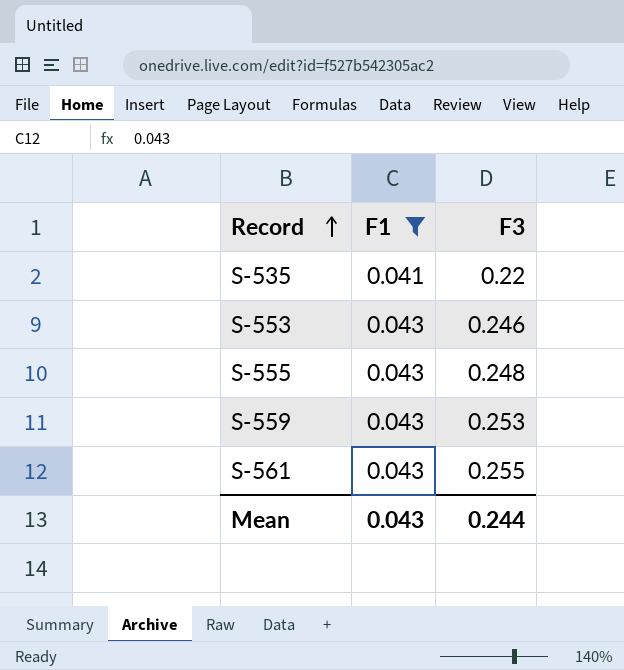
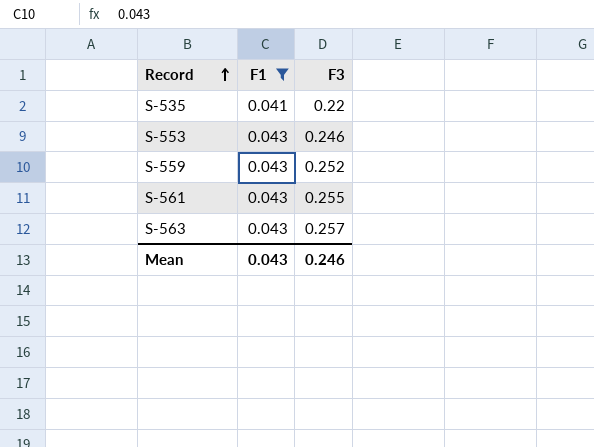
row S-555: 0.043 | 0.248 -> none
S-559 | F3: 0.253 -> 0.252
row S-563: none -> 0.043 | 0.257
Mean | F3: 0.244 -> 0.246

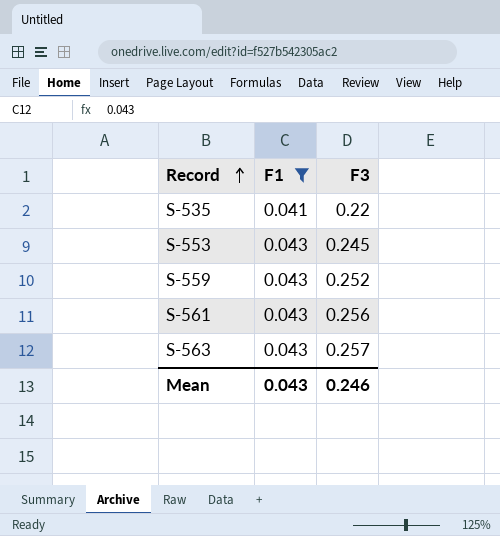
S-553 | F3: 0.246 -> 0.245
S-561 | F3: 0.255 -> 0.256

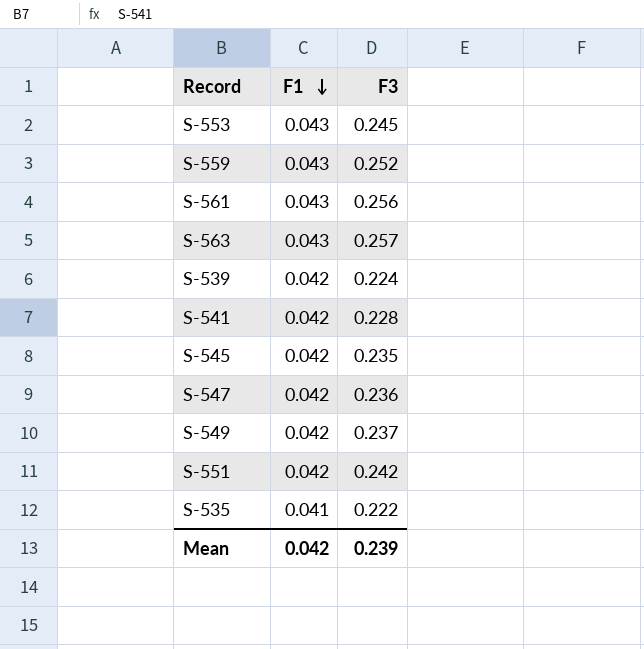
filter: F1 != 0.042 -> none
row order: Record ascending -> F1 descending
S-535 | F3: 0.22 -> 0.222
Mean | F1: 0.043 -> 0.042
Mean | F3: 0.246 -> 0.239

